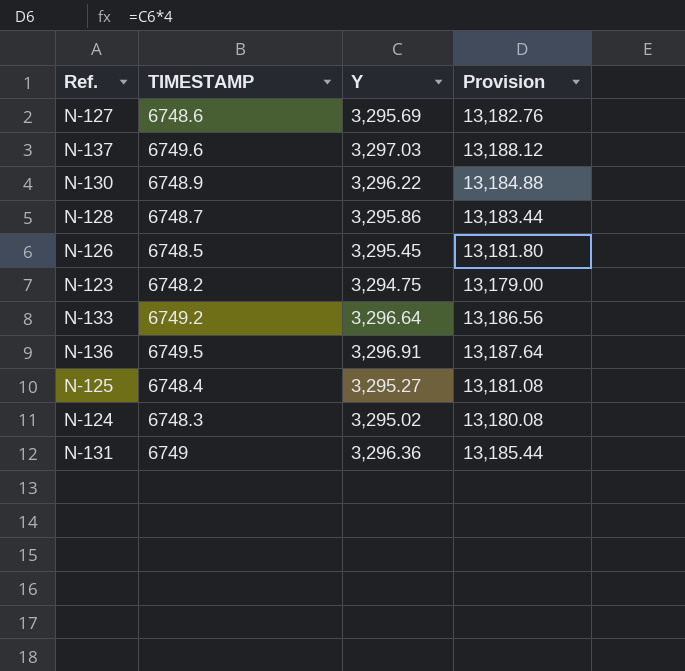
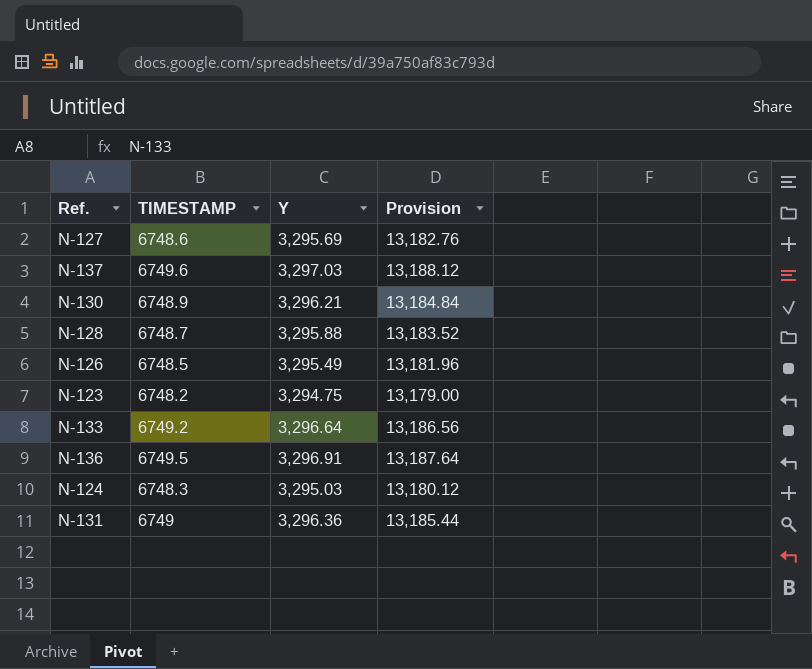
row N-125: 6748.4 | 3,295.27 | 13,181.08 -> none
N-130 | Y: 3,296.22 -> 3,296.21
N-130 | Provision: 13,184.88 -> 13,184.84
N-128 | Y: 3,295.86 -> 3,295.88
N-128 | Provision: 13,183.44 -> 13,183.52
N-126 | Y: 3,295.45 -> 3,295.49
N-126 | Provision: 13,181.80 -> 13,181.96
N-124 | Y: 3,295.02 -> 3,295.03
N-124 | Provision: 13,180.08 -> 13,180.12

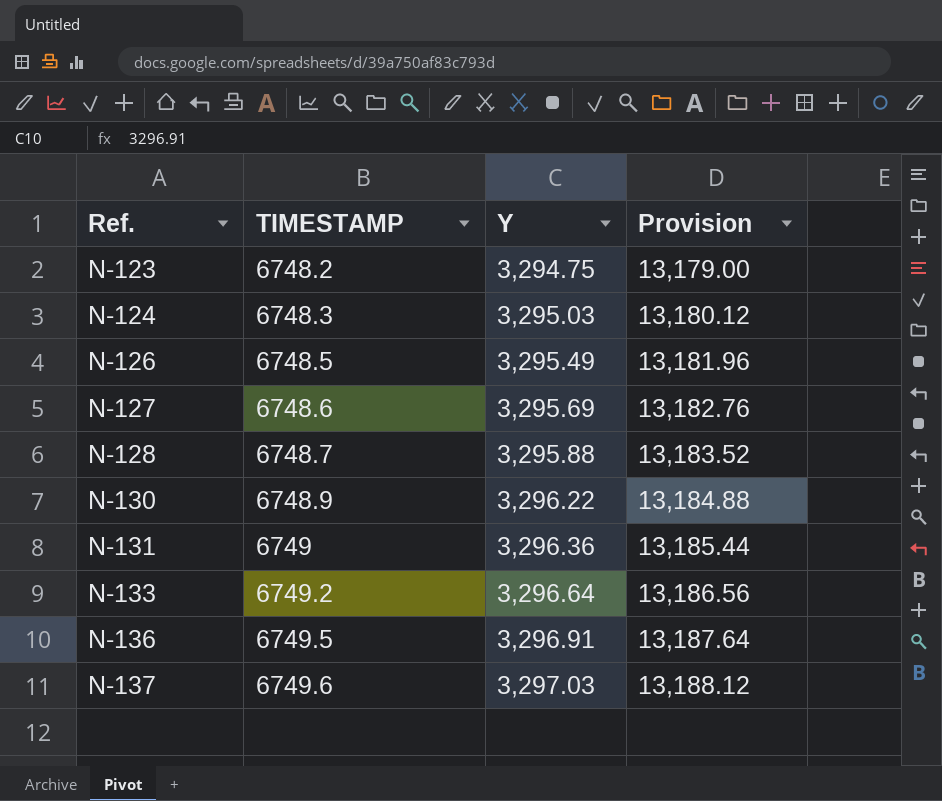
row order: none -> Ref. ascending
N-130 | Y: 3,296.21 -> 3,296.22
N-130 | Provision: 13,184.84 -> 13,184.88

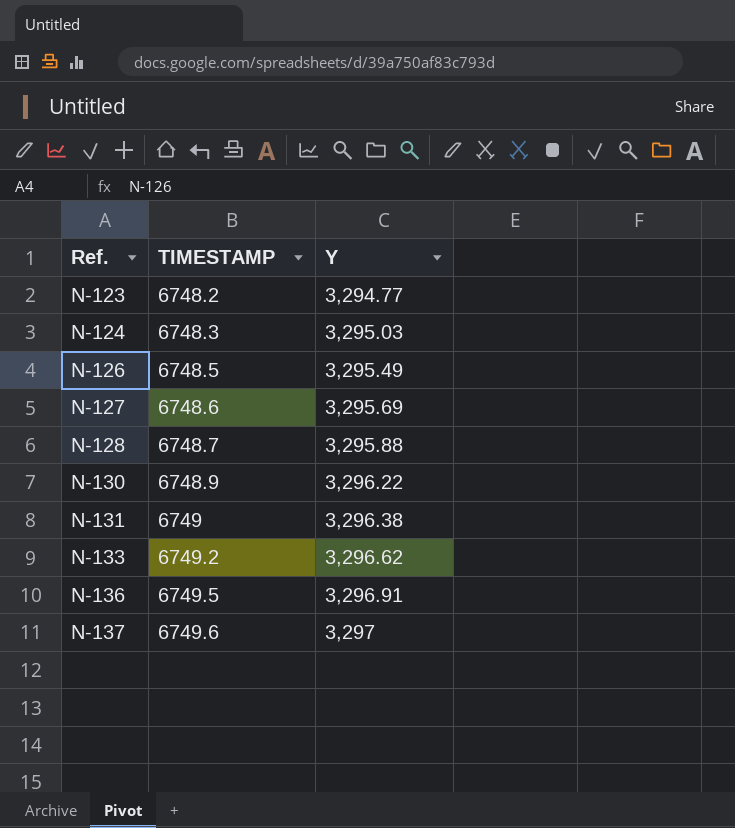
column Provision | formula: [Y] * 4 -> none
N-123 | Y: 3,294.75 -> 3,294.77
N-131 | Y: 3,296.36 -> 3,296.38
N-133 | Y: 3,296.64 -> 3,296.62
N-137 | Y: 3,297.03 -> 3,297

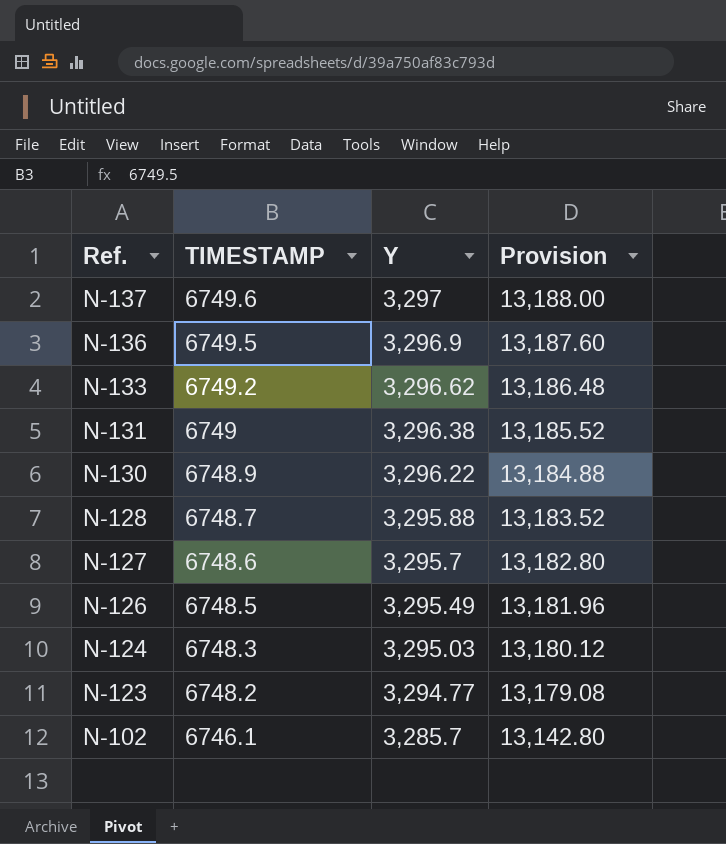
row order: Ref. ascending -> Ref. descending
column Provision | formula: none -> [Y] * 4
N-136 | Y: 3,296.91 -> 3,296.9
N-127 | Y: 3,295.69 -> 3,295.7
row N-102: none -> 6746.1 | 3,285.7 | 13,142.80

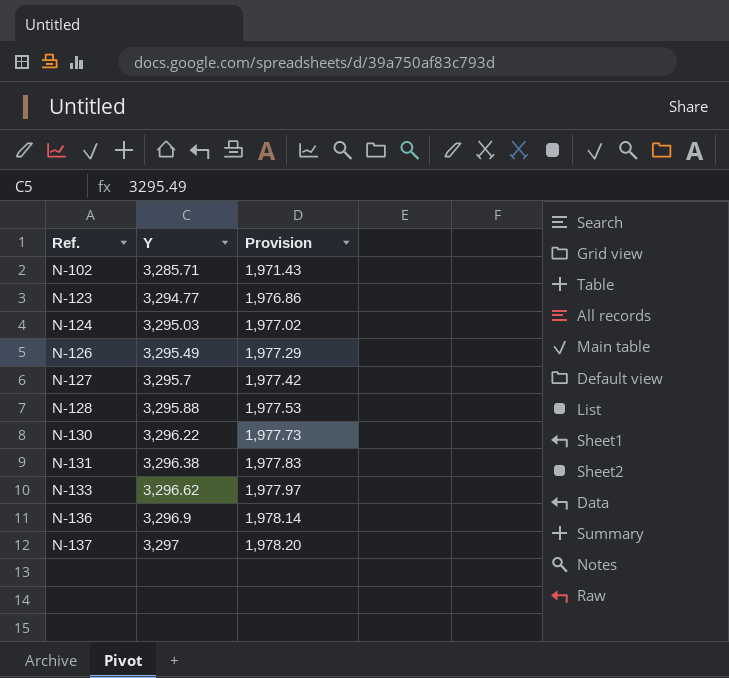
row order: Ref. descending -> Ref. ascending
column TIMESTAMP | position: 2 -> none
column Provision | formula: [Y] * 4 -> [Y] * 0.6
N-102 | Y: 3,285.7 -> 3,285.71

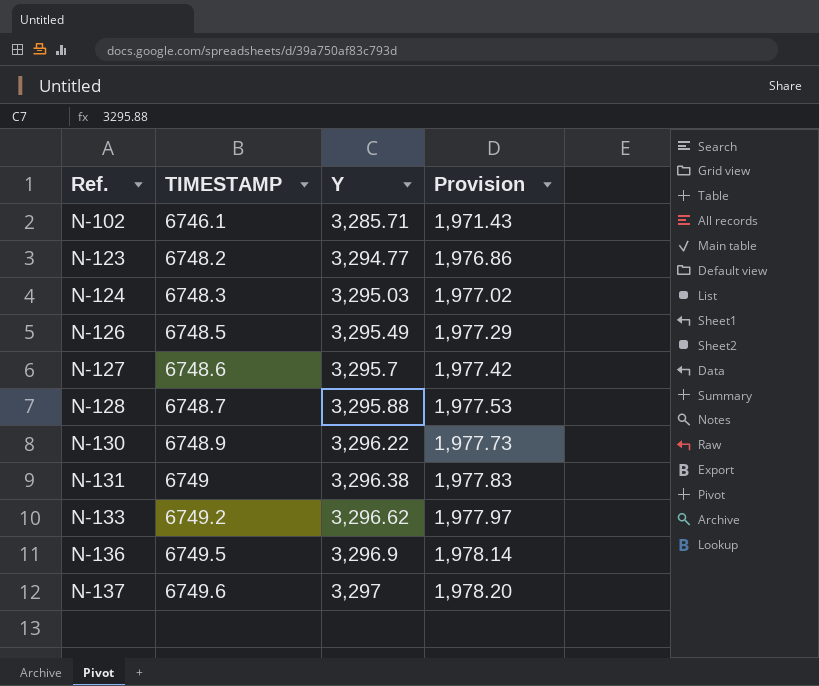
column TIMESTAMP | position: none -> 2

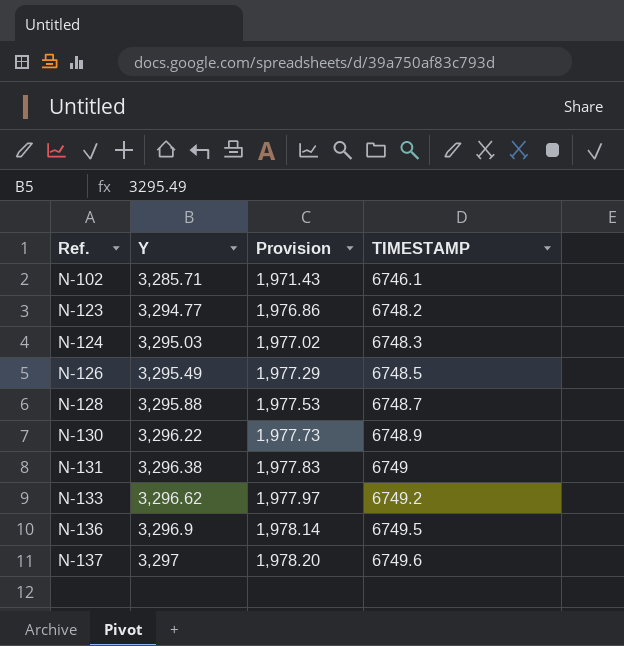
column TIMESTAMP | position: 2 -> 4
row N-127: 6748.6 | 3,295.7 | 1,977.42 -> none

